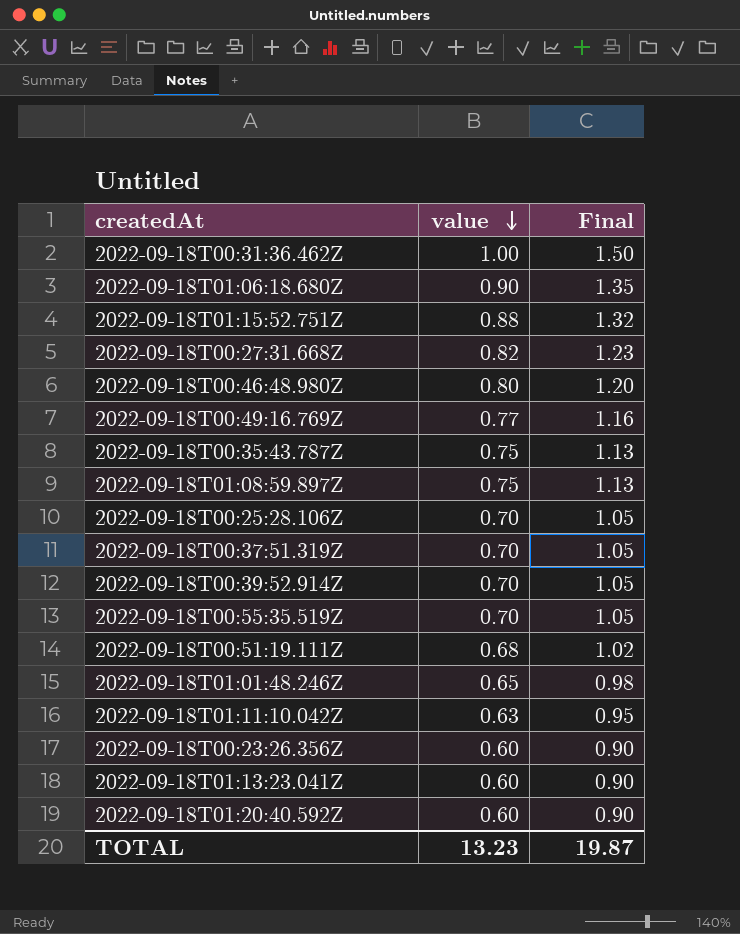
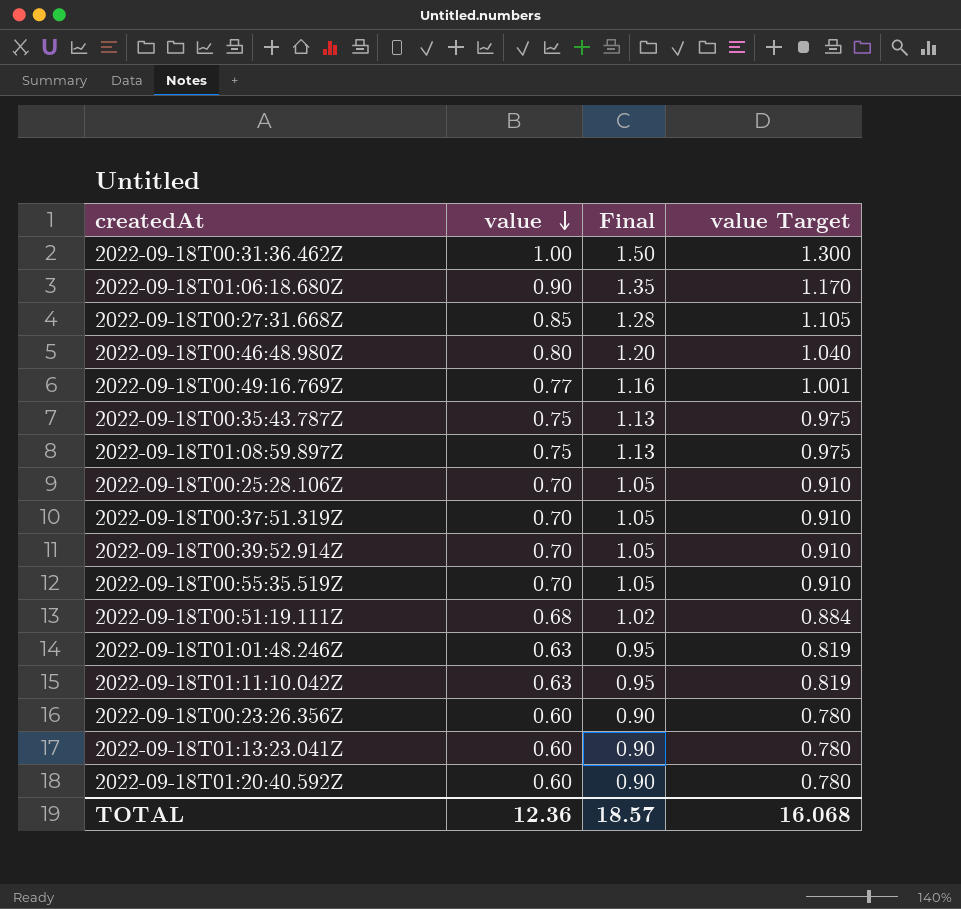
column value Target | formula: none -> [value] * 1.3
row 2022-09-18T01:15:52.751Z: 0.88 | 1.32 -> none
2022-09-18T00:27:31.668Z | value: 0.82 -> 0.85
2022-09-18T00:27:31.668Z | Final: 1.23 -> 1.28
2022-09-18T01:01:48.246Z | value: 0.65 -> 0.63
2022-09-18T01:01:48.246Z | Final: 0.98 -> 0.95
TOTAL | value: 13.23 -> 12.36
TOTAL | Final: 19.87 -> 18.57

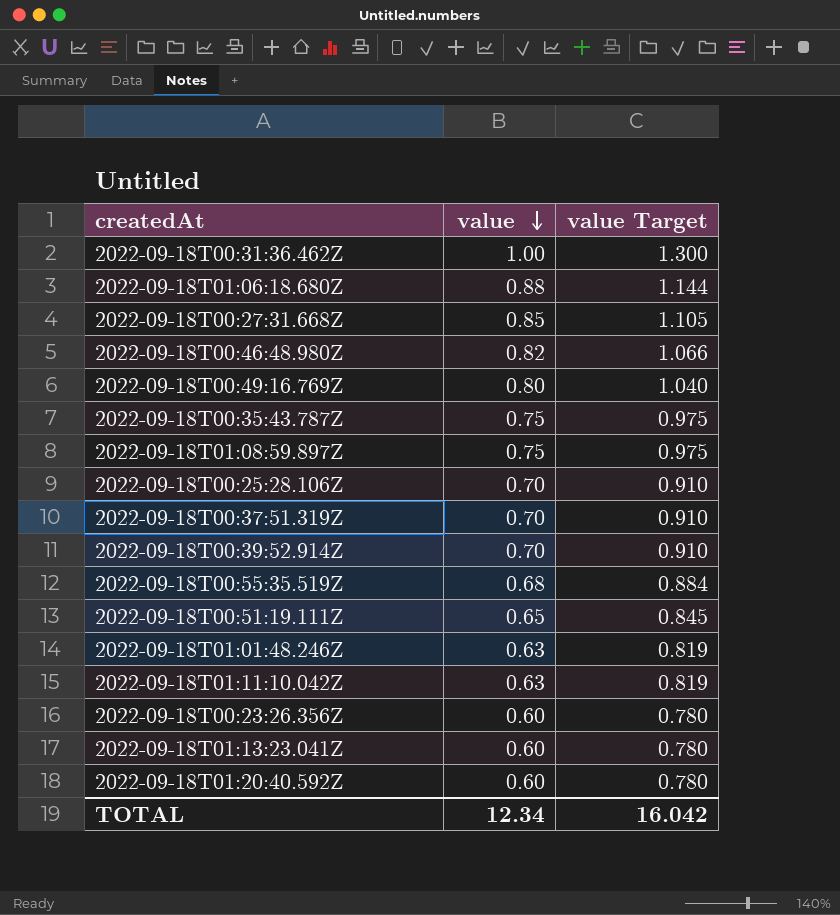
column Final | formula: [value] * 1.5 -> none
2022-09-18T01:06:18.680Z | value: 0.90 -> 0.88
2022-09-18T01:06:18.680Z | value Target: 1.170 -> 1.144
2022-09-18T00:46:48.980Z | value: 0.80 -> 0.82
2022-09-18T00:46:48.980Z | value Target: 1.040 -> 1.066
2022-09-18T00:49:16.769Z | value: 0.77 -> 0.80
2022-09-18T00:49:16.769Z | value Target: 1.001 -> 1.040
2022-09-18T00:55:35.519Z | value: 0.70 -> 0.68
2022-09-18T00:55:35.519Z | value Target: 0.910 -> 0.884
2022-09-18T00:51:19.111Z | value: 0.68 -> 0.65
2022-09-18T00:51:19.111Z | value Target: 0.884 -> 0.845
TOTAL | value: 12.36 -> 12.34
TOTAL | value Target: 16.068 -> 16.042

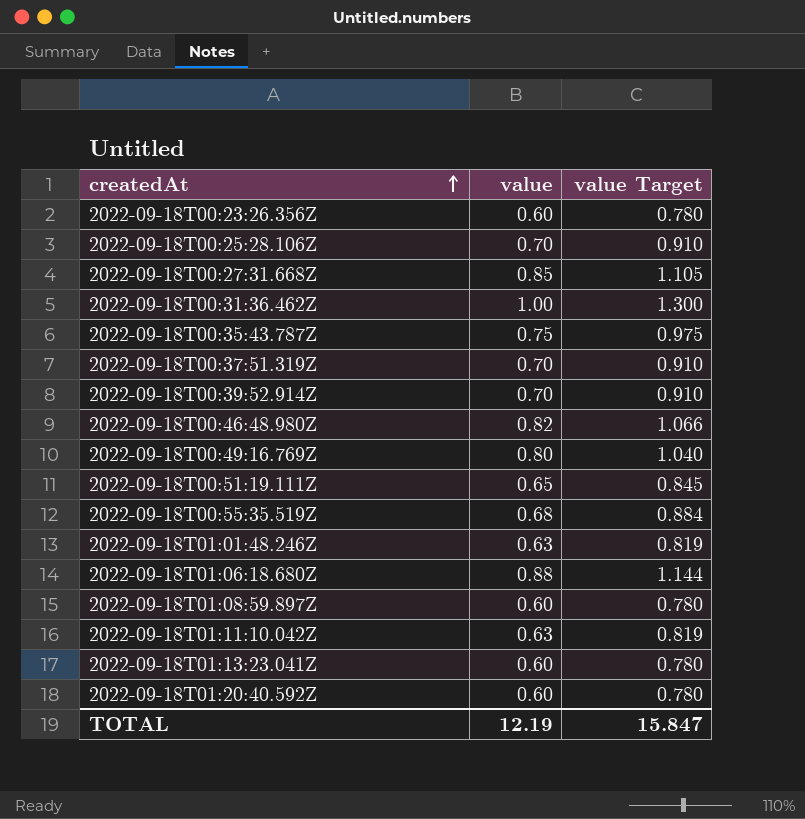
row order: value descending -> createdAt ascending
2022-09-18T01:08:59.897Z | value: 0.75 -> 0.60
2022-09-18T01:08:59.897Z | value Target: 0.975 -> 0.780
TOTAL | value: 12.34 -> 12.19
TOTAL | value Target: 16.042 -> 15.847

